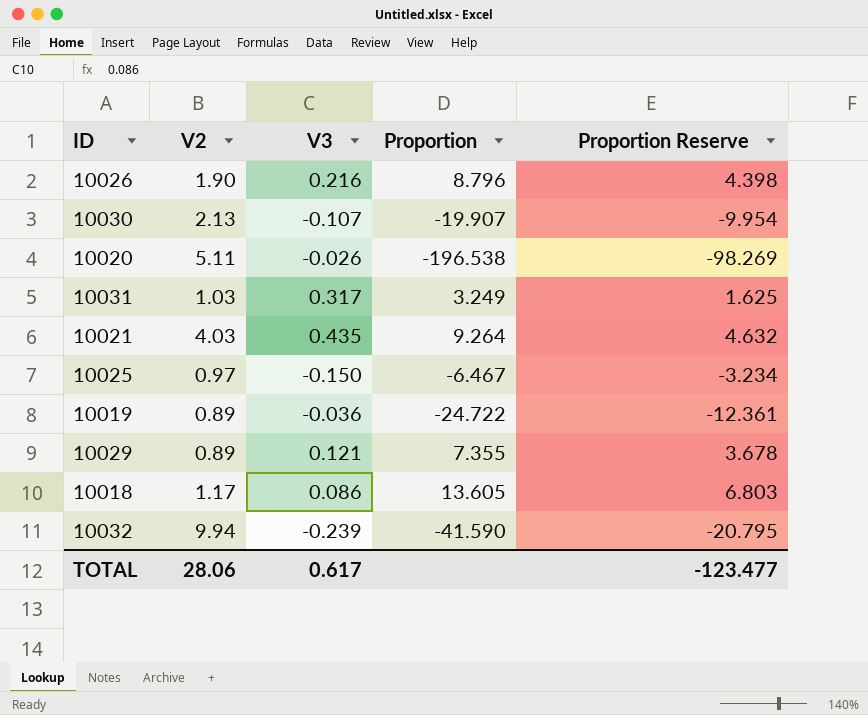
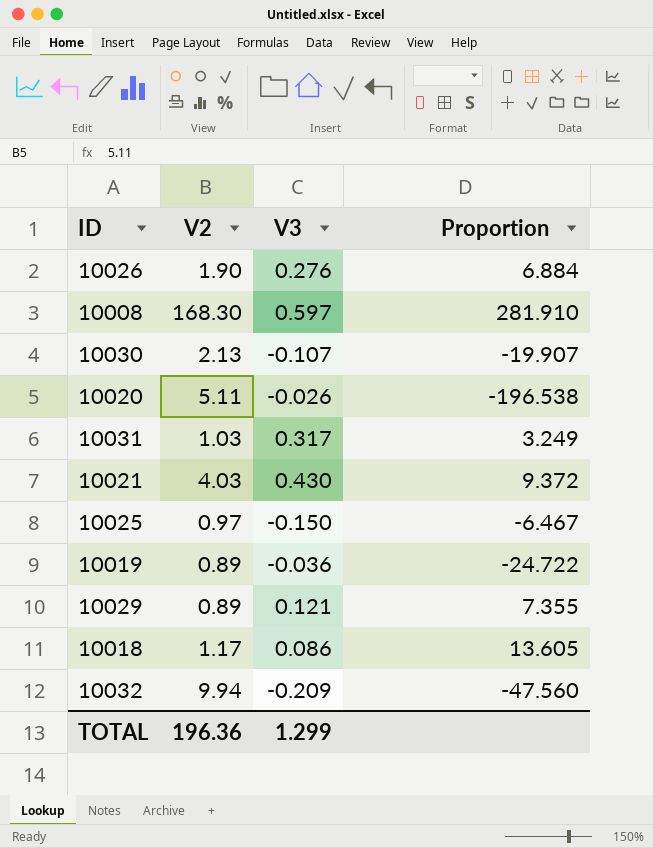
column Proportion Reserve | formula: [Proportion] * 0.5 -> none
10026 | V3: 0.216 -> 0.276
10026 | Proportion: 8.796 -> 6.884
row 10008: none -> 168.30 | 0.597 | 281.910
10021 | V3: 0.435 -> 0.430
10021 | Proportion: 9.264 -> 9.372
10032 | V3: -0.239 -> -0.209
10032 | Proportion: -41.590 -> -47.560
TOTAL | V2: 28.06 -> 196.36
TOTAL | V3: 0.617 -> 1.299

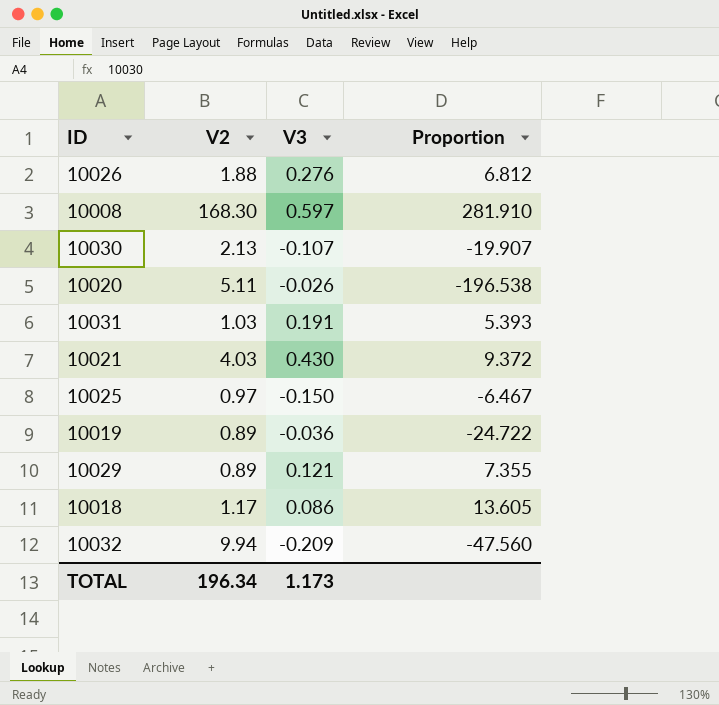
10026 | V2: 1.90 -> 1.88
10026 | Proportion: 6.884 -> 6.812
10031 | V3: 0.317 -> 0.191
10031 | Proportion: 3.249 -> 5.393
TOTAL | V2: 196.36 -> 196.34
TOTAL | V3: 1.299 -> 1.173

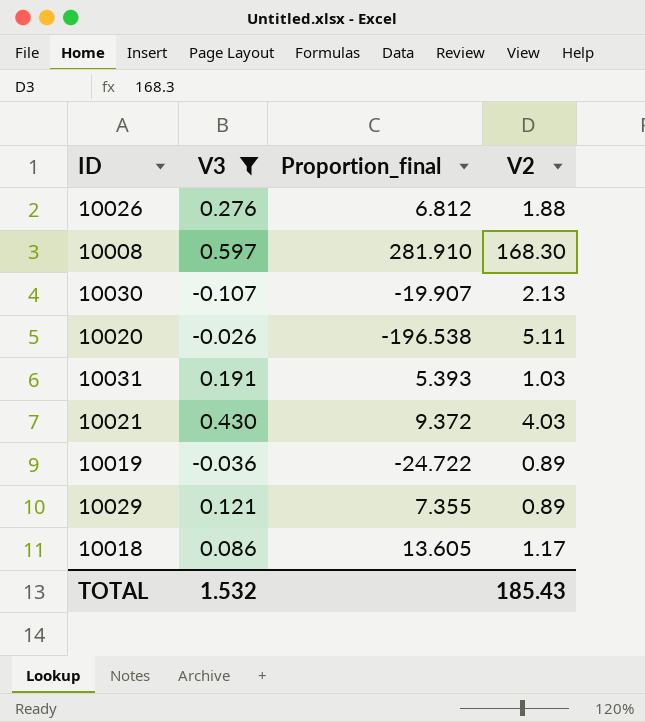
filter: none -> V3 >= -0.107
column name: Proportion -> Proportion_final
column V2 | position: 2 -> 4
TOTAL | V3: 1.173 -> 1.532
TOTAL | V2: 196.34 -> 185.43

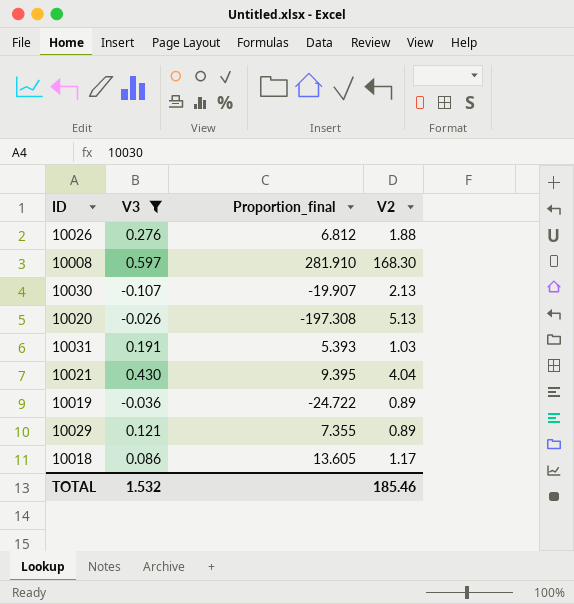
10020 | Proportion_final: -196.538 -> -197.308
10020 | V2: 5.11 -> 5.13
10021 | Proportion_final: 9.372 -> 9.395
10021 | V2: 4.03 -> 4.04
TOTAL | V2: 185.43 -> 185.46

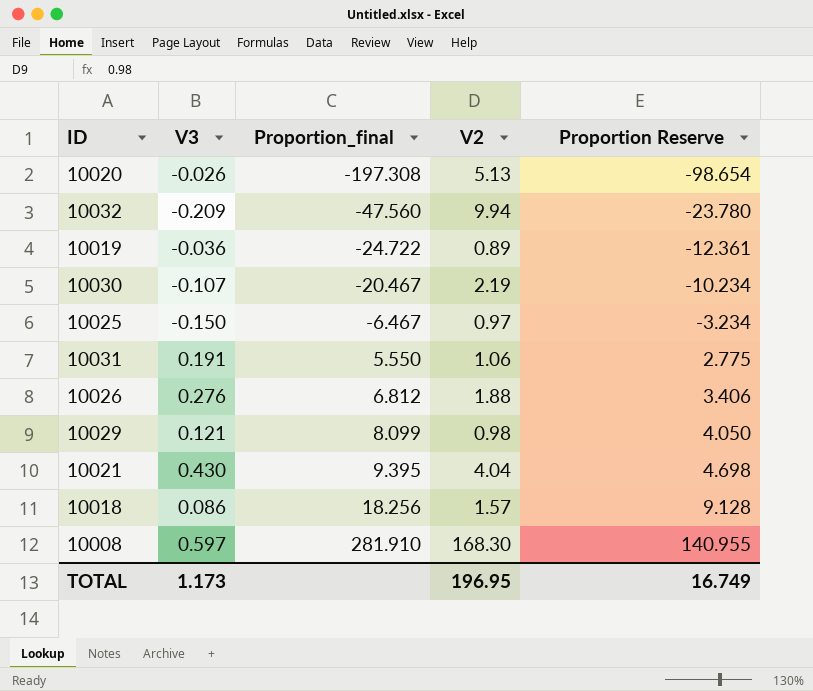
filter: V3 >= -0.107 -> none
row order: none -> Proportion_final ascending
column Proportion Reserve | formula: none -> [Proportion_final] * 0.5
10030 | Proportion_final: -19.907 -> -20.467
10030 | V2: 2.13 -> 2.19
10031 | Proportion_final: 5.393 -> 5.550
10031 | V2: 1.03 -> 1.06
10029 | Proportion_final: 7.355 -> 8.099
10029 | V2: 0.89 -> 0.98
10018 | Proportion_final: 13.605 -> 18.256
10018 | V2: 1.17 -> 1.57
TOTAL | V3: 1.532 -> 1.173
TOTAL | V2: 185.46 -> 196.95

